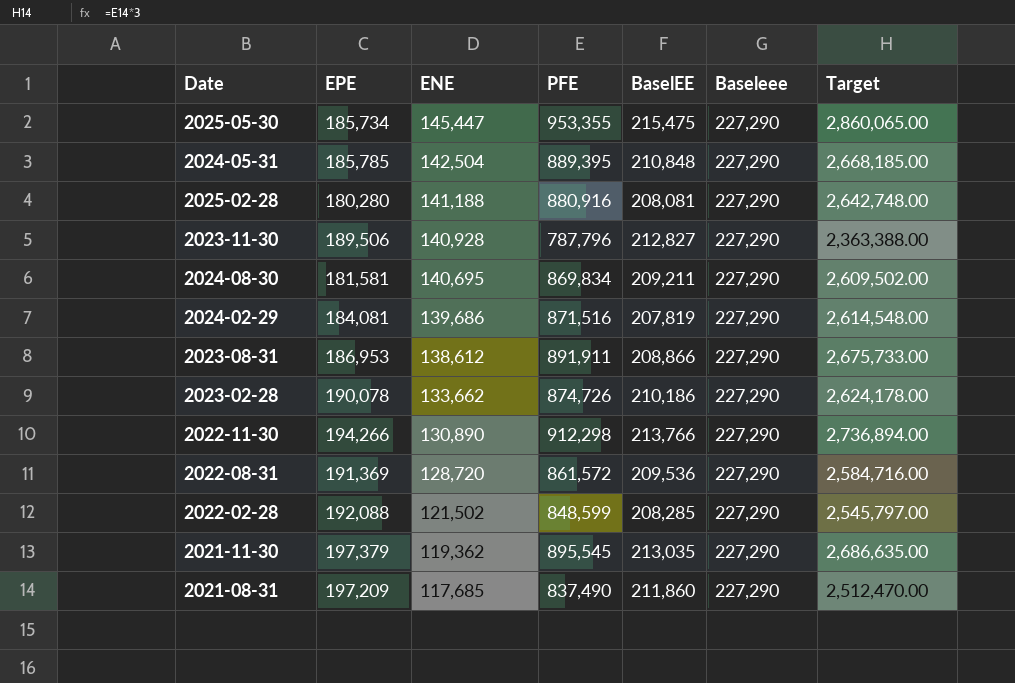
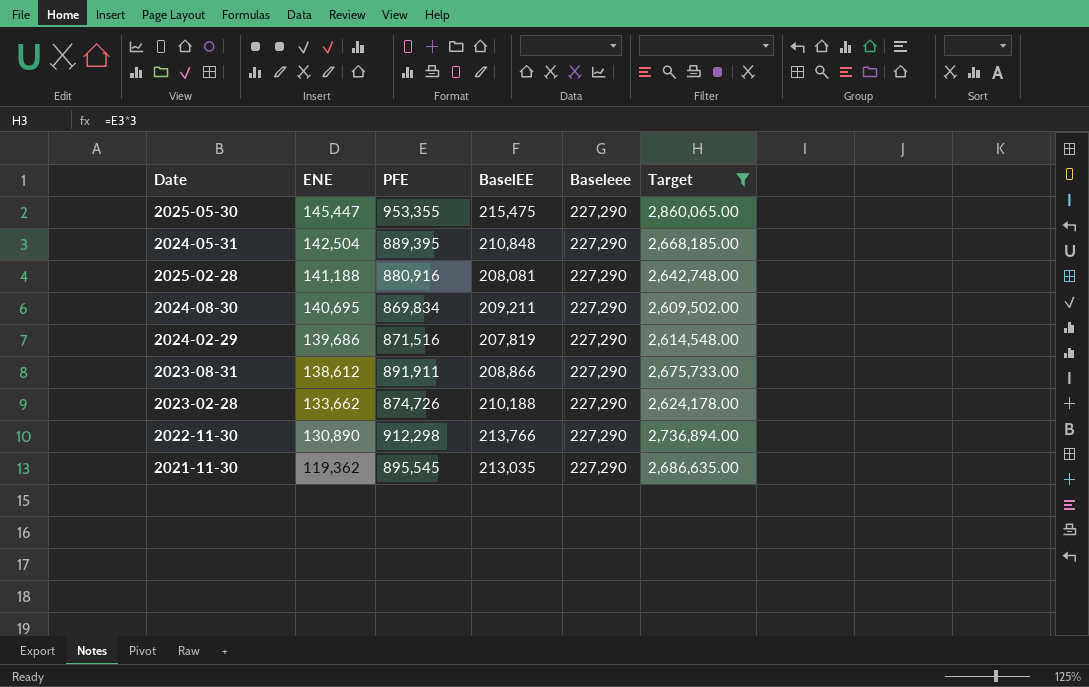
filter: none -> Target >= 2,609,502.00
column EPE | position: 2 -> none
2023-02-28 | BaselEE: 210,186 -> 210,188

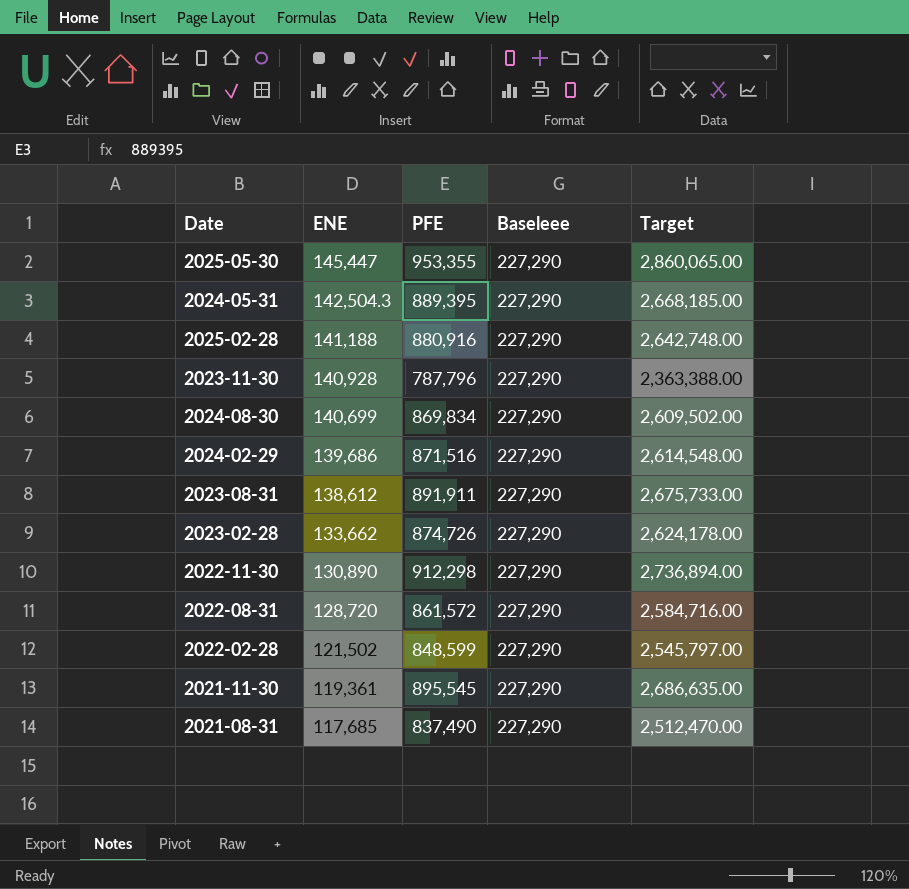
filter: Target >= 2,609,502.00 -> none
column BaselEE | position: 4 -> none
2024-05-31 | ENE: 142,504 -> 142,504.3
2024-08-30 | ENE: 140,695 -> 140,699
2021-11-30 | ENE: 119,362 -> 119,361

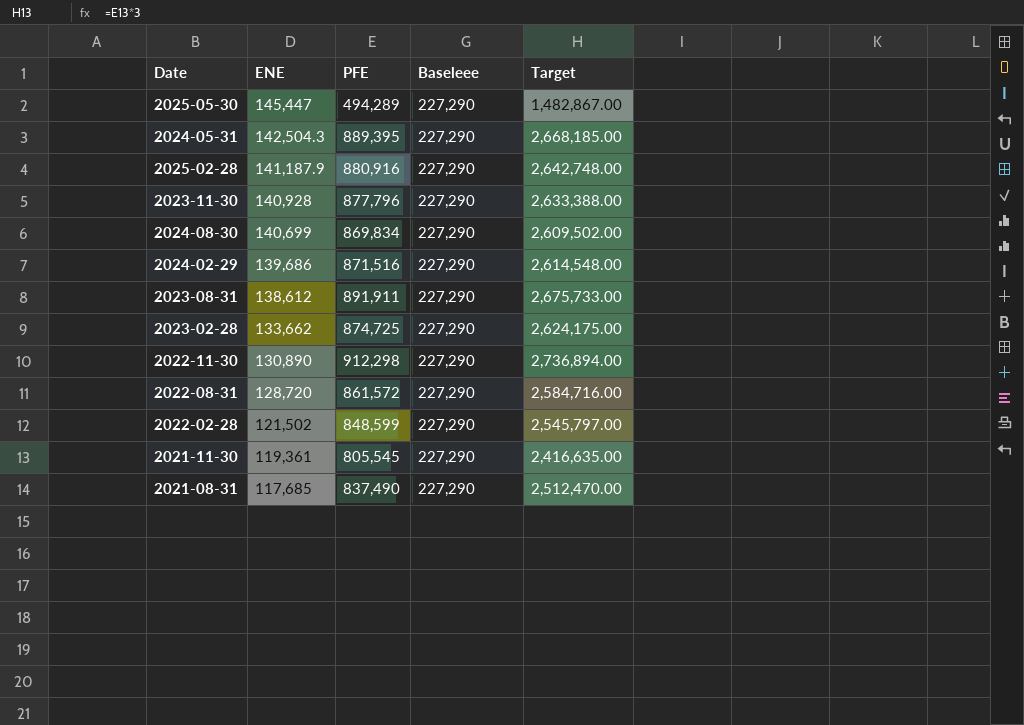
2025-05-30 | PFE: 953,355 -> 494,289
2025-05-30 | Target: 2,860,065.00 -> 1,482,867.00
2025-02-28 | ENE: 141,188 -> 141,187.9
2023-11-30 | PFE: 787,796 -> 877,796
2023-11-30 | Target: 2,363,388.00 -> 2,633,388.00
2023-02-28 | PFE: 874,726 -> 874,725
2023-02-28 | Target: 2,624,178.00 -> 2,624,175.00
2021-11-30 | PFE: 895,545 -> 805,545
2021-11-30 | Target: 2,686,635.00 -> 2,416,635.00

